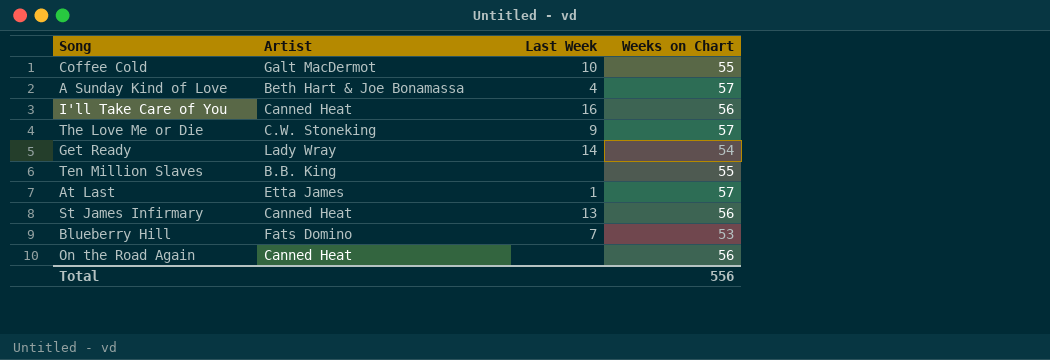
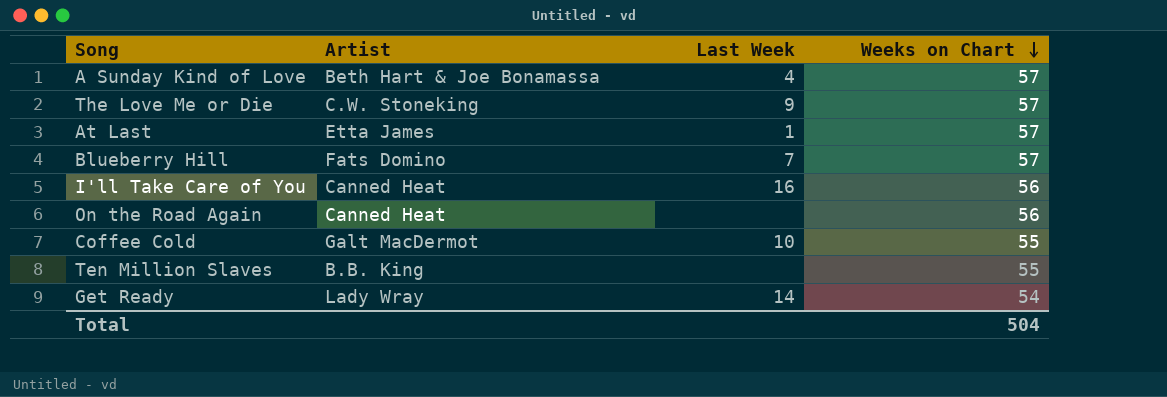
row order: none -> Weeks on Chart descending
row St James Infirmary: Canned Heat | 13 | 56 -> none
Blueberry Hill | Weeks on Chart: 53 -> 57
Total | Weeks on Chart: 556 -> 504

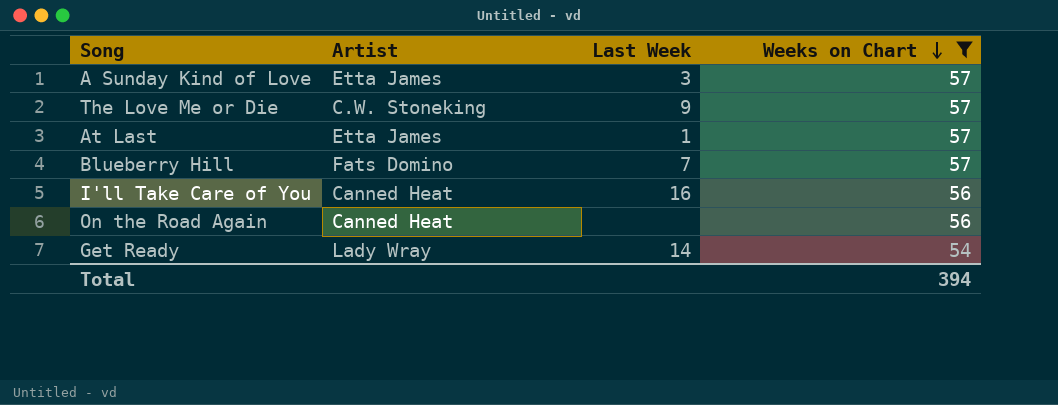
filter: none -> Weeks on Chart != 55
A Sunday Kind of Love | Artist: Beth Hart & Joe Bonamassa -> Etta James
A Sunday Kind of Love | Last Week: 4 -> 3
Total | Weeks on Chart: 504 -> 394

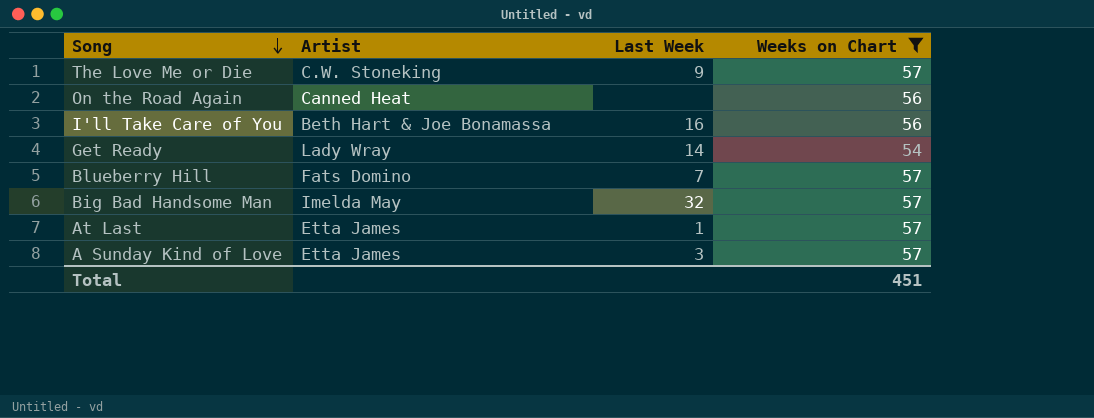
row order: Weeks on Chart descending -> Song descending
I'll Take Care of You | Artist: Canned Heat -> Beth Hart & Joe Bonamassa
row Big Bad Handsome Man: none -> Imelda May | 32 | 57
Total | Weeks on Chart: 394 -> 451

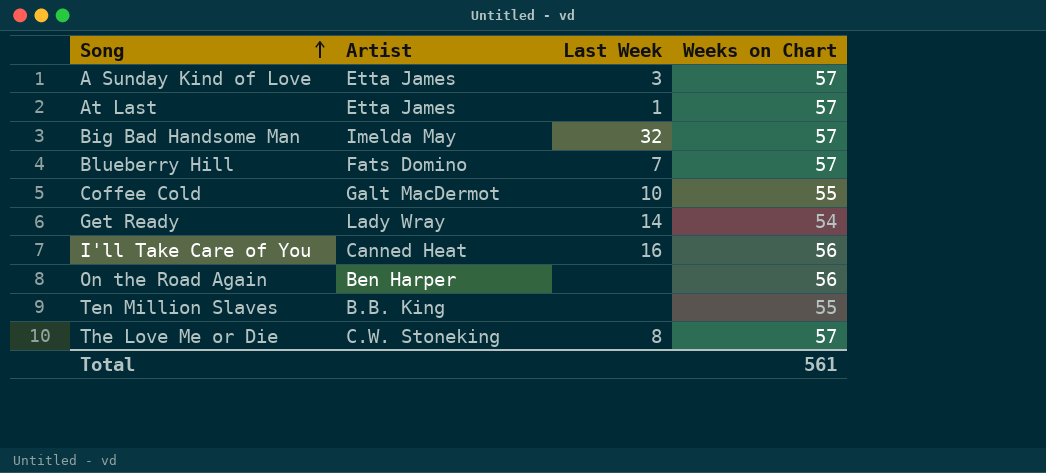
filter: Weeks on Chart != 55 -> none
row order: Song descending -> Song ascending
I'll Take Care of You | Artist: Beth Hart & Joe Bonamassa -> Canned Heat
On the Road Again | Artist: Canned Heat -> Ben Harper
The Love Me or Die | Last Week: 9 -> 8
Total | Weeks on Chart: 451 -> 561

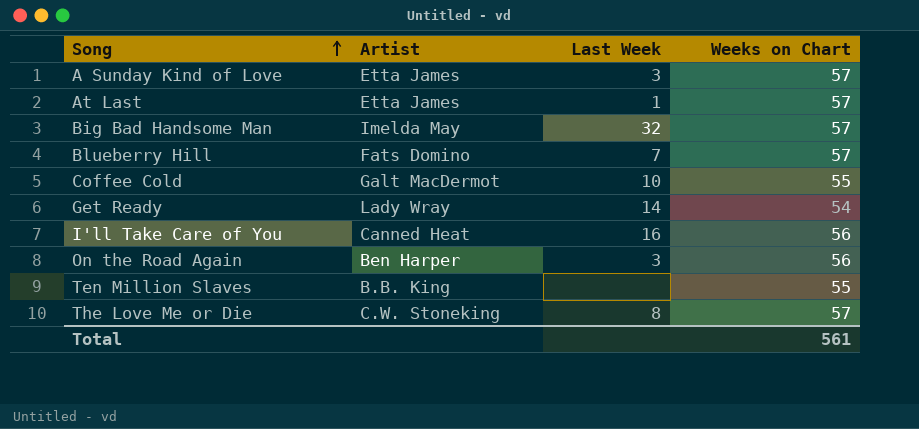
On the Road Again | Last Week: none -> 3

